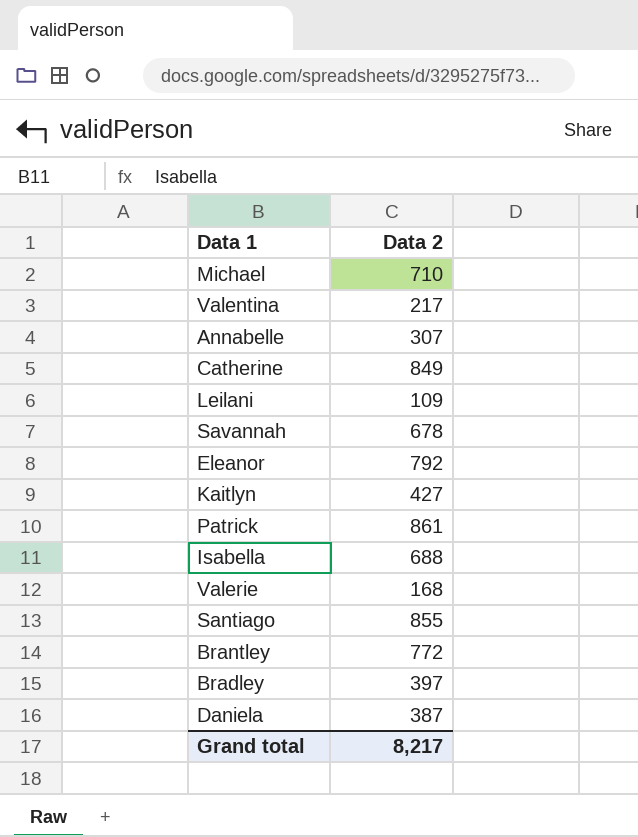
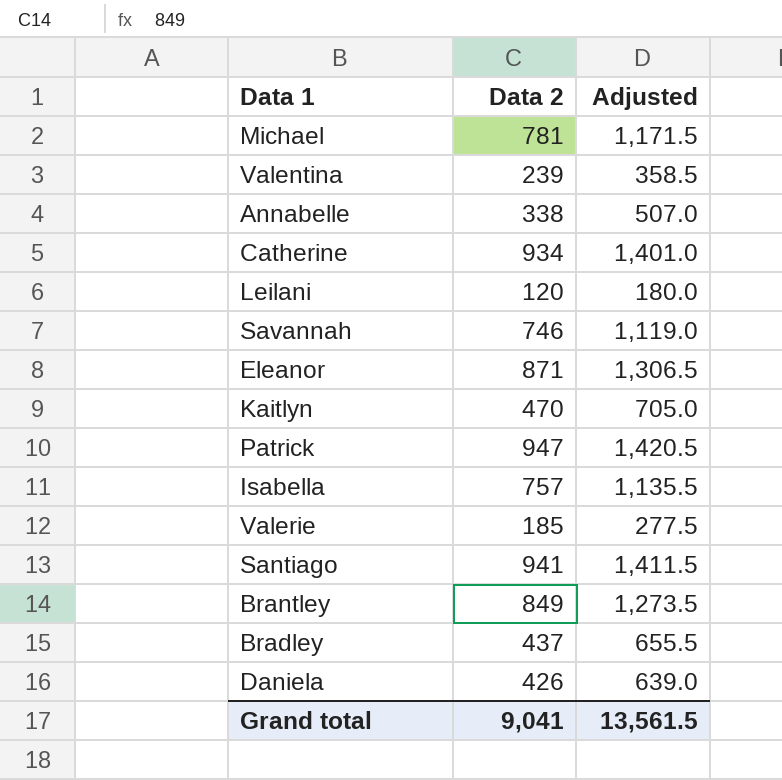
column Adjusted | formula: none -> [Data 2] * 1.5
Michael | Data 2: 710 -> 781
Valentina | Data 2: 217 -> 239
Annabelle | Data 2: 307 -> 338
Catherine | Data 2: 849 -> 934
Leilani | Data 2: 109 -> 120
Savannah | Data 2: 678 -> 746
Eleanor | Data 2: 792 -> 871
Kaitlyn | Data 2: 427 -> 470
Patrick | Data 2: 861 -> 947
Isabella | Data 2: 688 -> 757
Valerie | Data 2: 168 -> 185
Santiago | Data 2: 855 -> 941
Brantley | Data 2: 772 -> 849
Bradley | Data 2: 397 -> 437
Daniela | Data 2: 387 -> 426
Grand total | Data 2: 8,217 -> 9,041

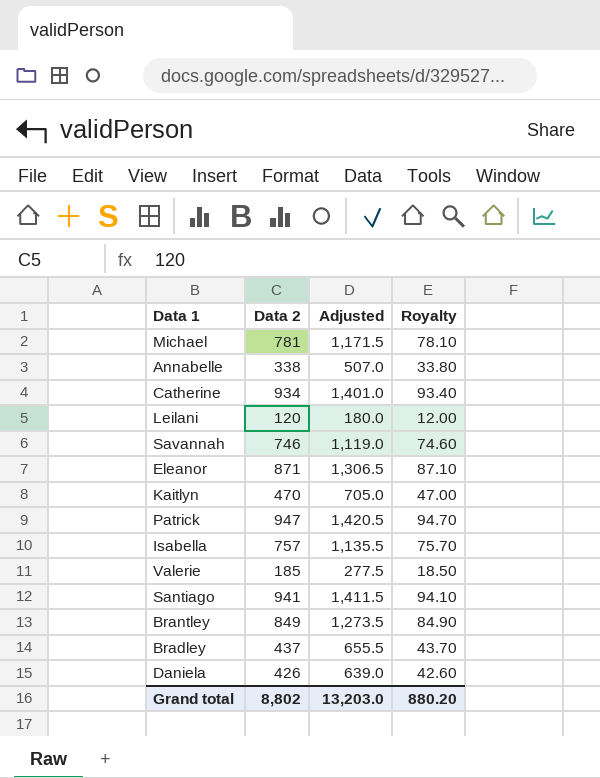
column Royalty | formula: none -> [Data 2] * 0.1
row Valentina: 239 | 358.5 -> none
Grand total | Data 2: 9,041 -> 8,802
Grand total | Adjusted: 13,561.5 -> 13,203.0

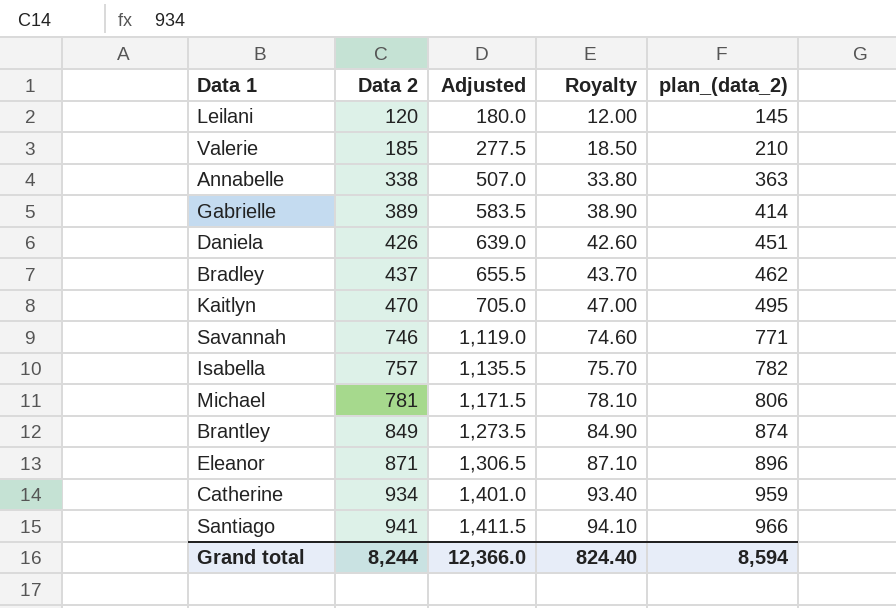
row order: none -> Data 2 ascending
column plan_(data_2) | formula: none -> [Data 2] + 25
row Patrick: 947 | 1,420.5 | 94.70 -> none
row Gabrielle: none -> 389 | 583.5 | 38.90 | 414
Grand total | Data 2: 8,802 -> 8,244
Grand total | Adjusted: 13,203.0 -> 12,366.0
Grand total | Royalty: 880.20 -> 824.40

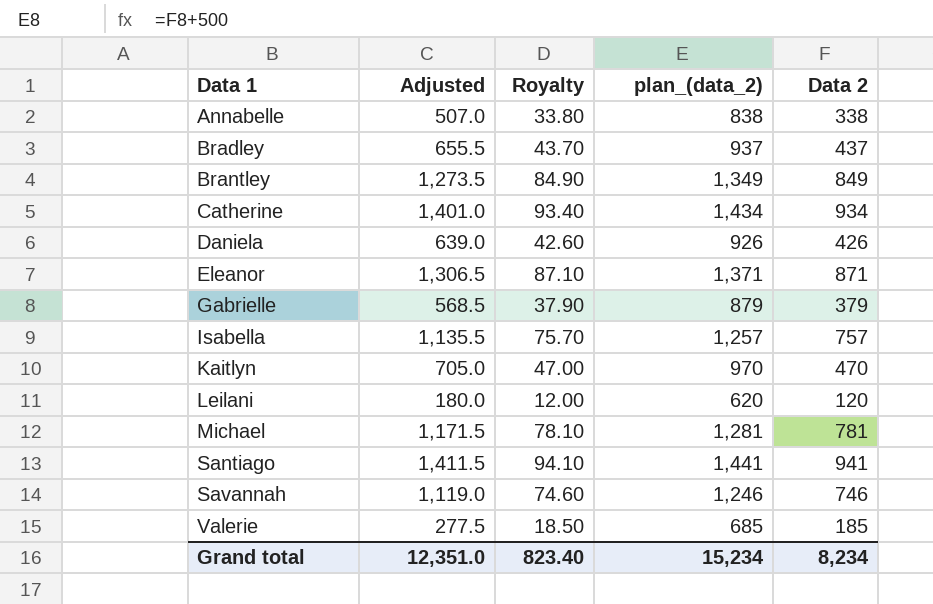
row order: Data 2 ascending -> Data 1 ascending
column plan_(data_2) | formula: [Data 2] + 25 -> [Data 2] + 500
column Data 2 | position: 2 -> 5
Gabrielle | Adjusted: 583.5 -> 568.5
Gabrielle | Royalty: 38.90 -> 37.90
Gabrielle | Data 2: 389 -> 379
Grand total | Adjusted: 12,366.0 -> 12,351.0
Grand total | Royalty: 824.40 -> 823.40
Grand total | plan_(data_2): 8,594 -> 15,234
Grand total | Data 2: 8,244 -> 8,234

